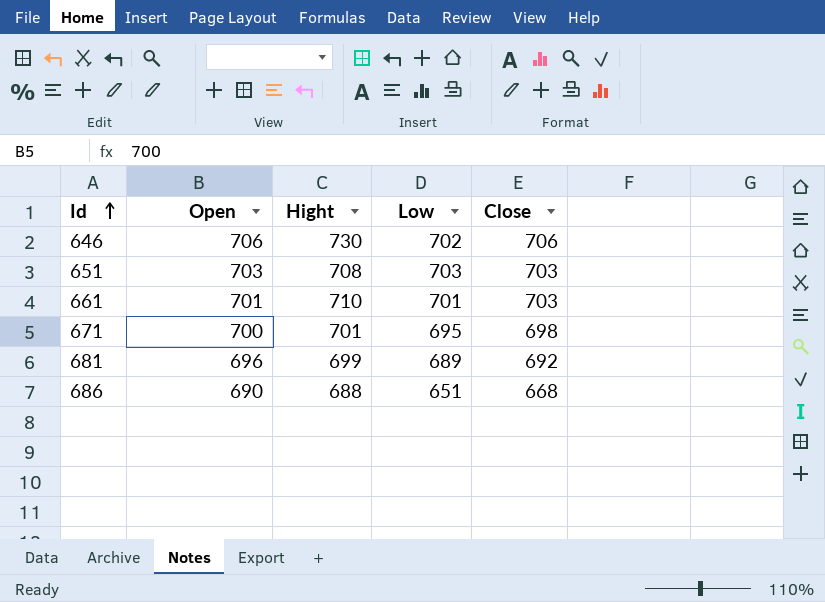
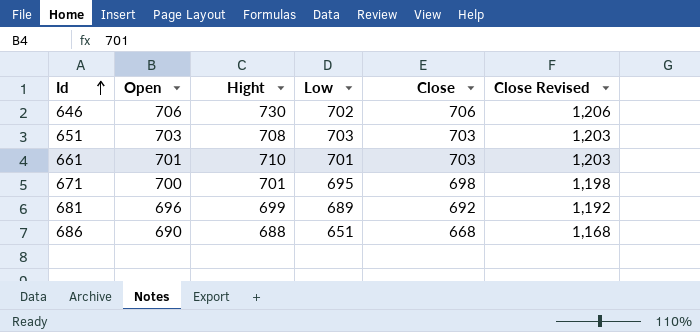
column Close Revised | formula: none -> [Close] + 500

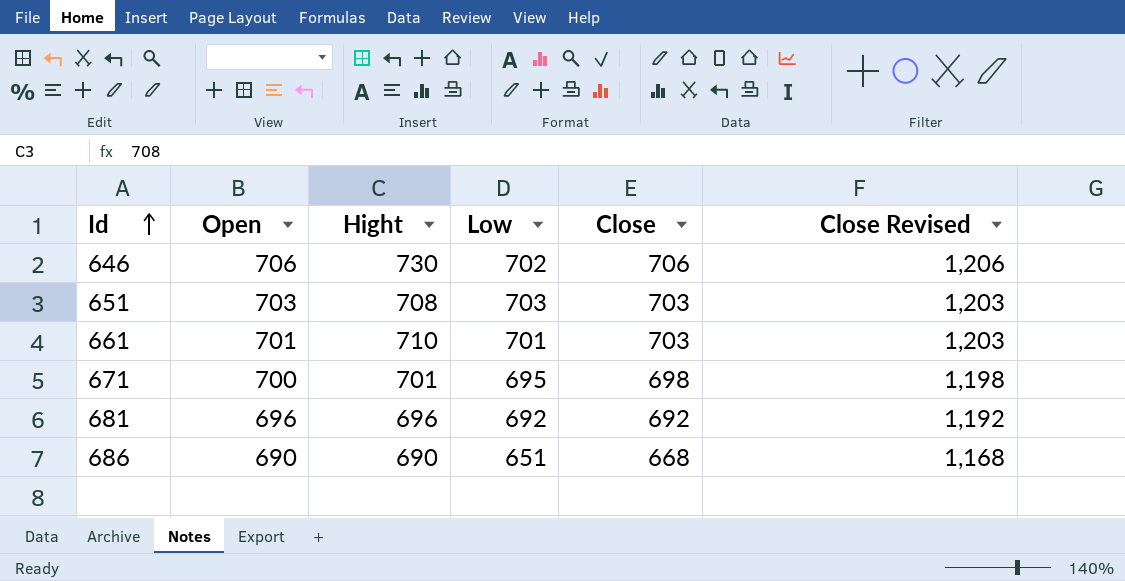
681 | Hight: 699 -> 696
681 | Low: 689 -> 692
686 | Hight: 688 -> 690

